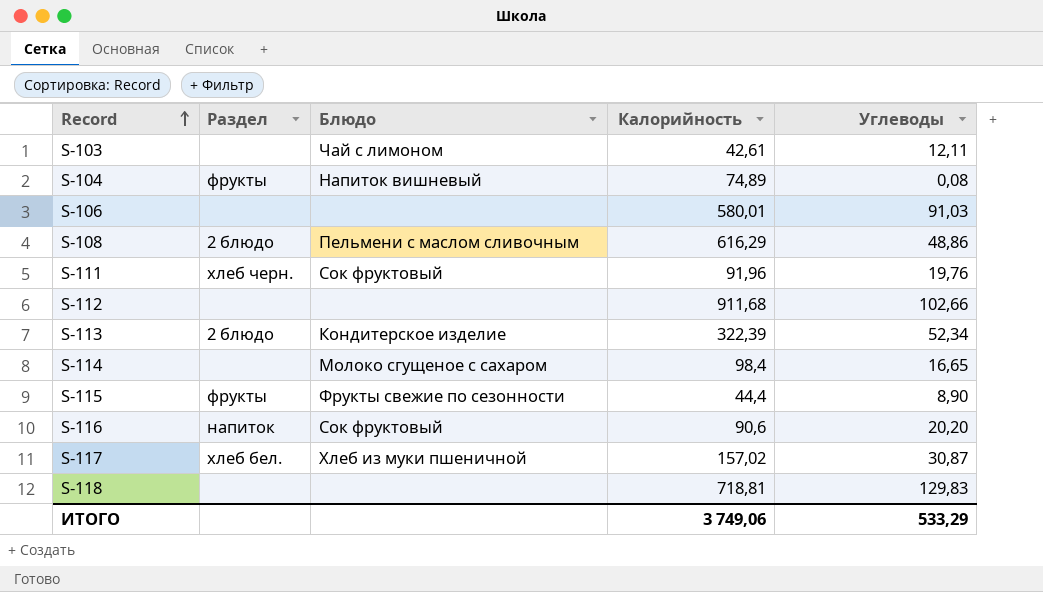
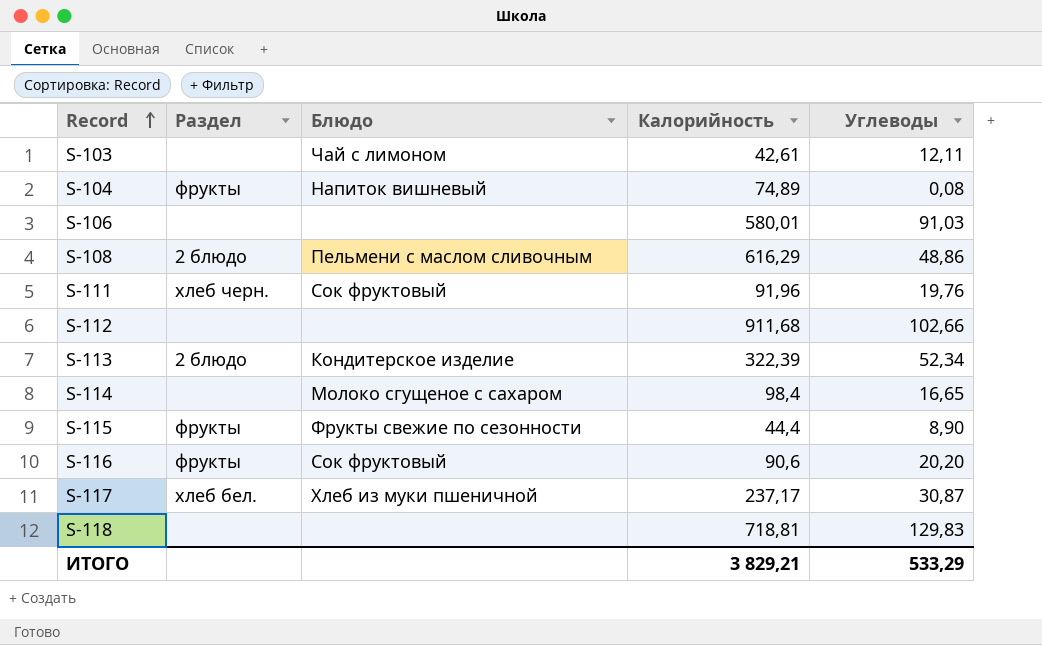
S-116 | Раздел: напиток -> фрукты
S-117 | Калорийность: 157,02 -> 237,17
ИТОГО | Калорийность: 3 749,06 -> 3 829,21

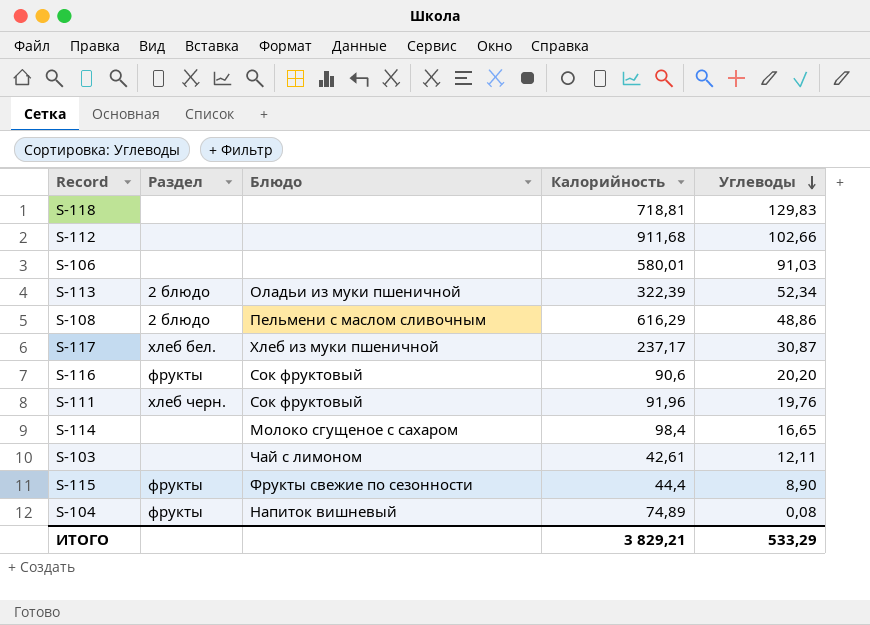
row order: Record ascending -> Углеводы descending
S-113 | Блюдо: Кондитерское изделие -> Оладьи из муки пшеничной

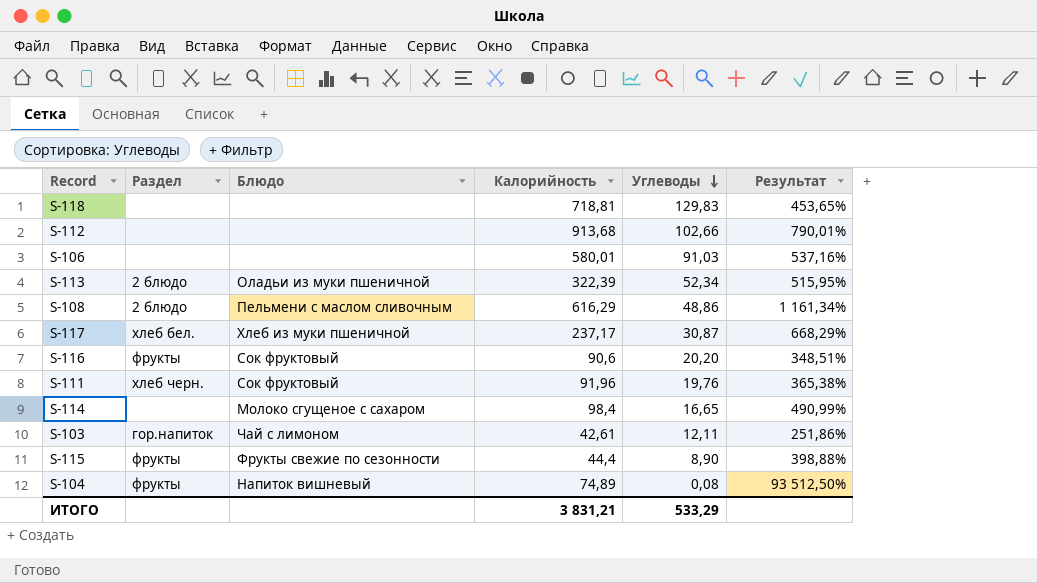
column Результат | formula: none -> ([Калорийность] - [Углеводы]) / [Углеводы]
S-112 | Калорийность: 911,68 -> 913,68
S-103 | Раздел: none -> гор.напиток
ИТОГО | Калорийность: 3 829,21 -> 3 831,21

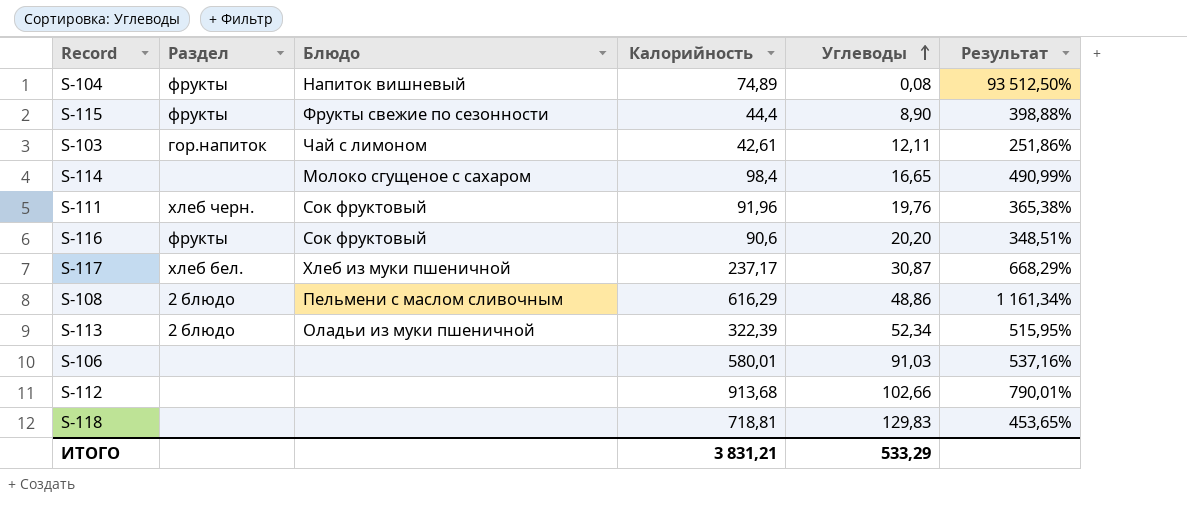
row order: Углеводы descending -> Углеводы ascending

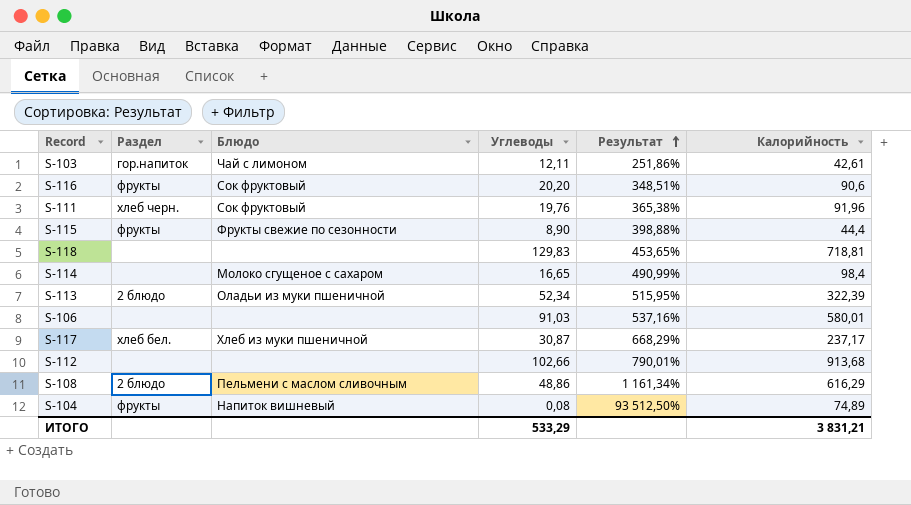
row order: Углеводы ascending -> Результат ascending
column Калорийность | position: 4 -> 6

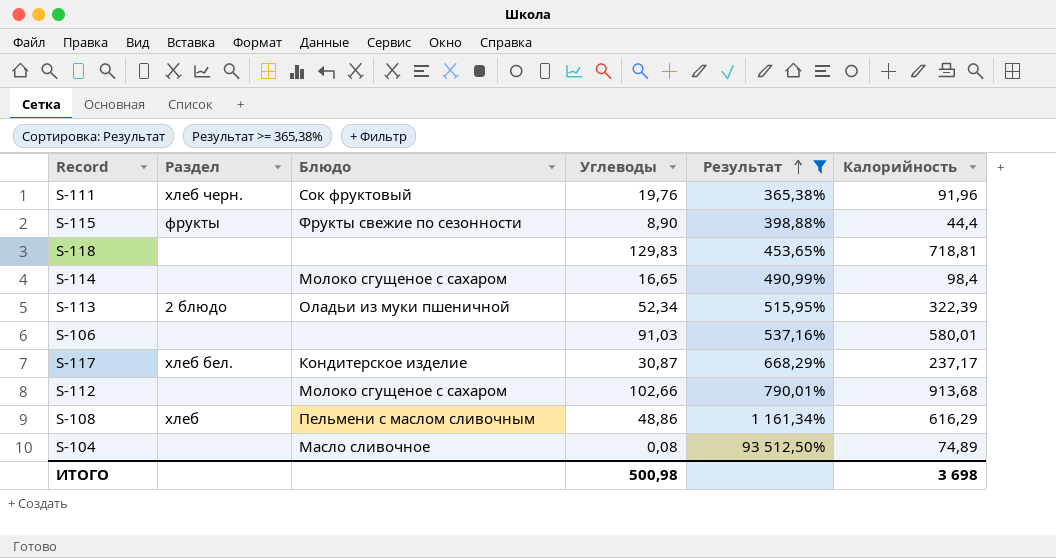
filter: none -> Результат >= 365,38%
S-117 | Блюдо: Хлеб из муки пшеничной -> Кондитерское изделие
S-112 | Блюдо: none -> Молоко сгущеное с сахаром
S-108 | Раздел: 2 блюдо -> хлеб
S-104 | Раздел: фрукты -> none
S-104 | Блюдо: Напиток вишневый -> Масло сливочное
ИТОГО | Углеводы: 533,29 -> 500,98
ИТОГО | Калорийность: 3 831,21 -> 3 698

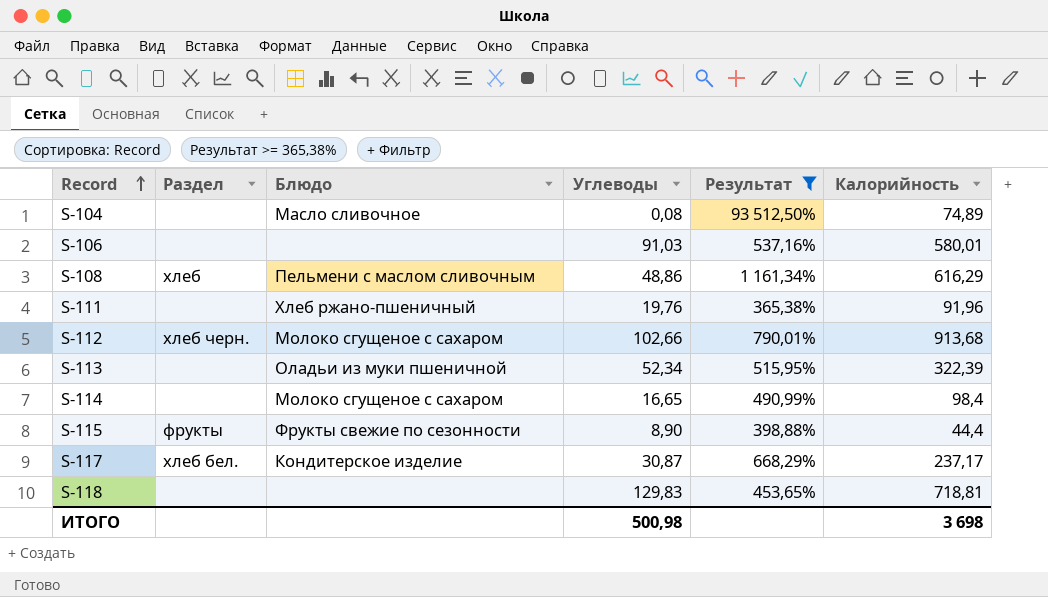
row order: Результат ascending -> Record ascending
S-111 | Раздел: хлеб черн. -> none
S-111 | Блюдо: Сок фруктовый -> Хлеб ржано-пшеничный
S-112 | Раздел: none -> хлеб черн.
S-113 | Раздел: 2 блюдо -> none

